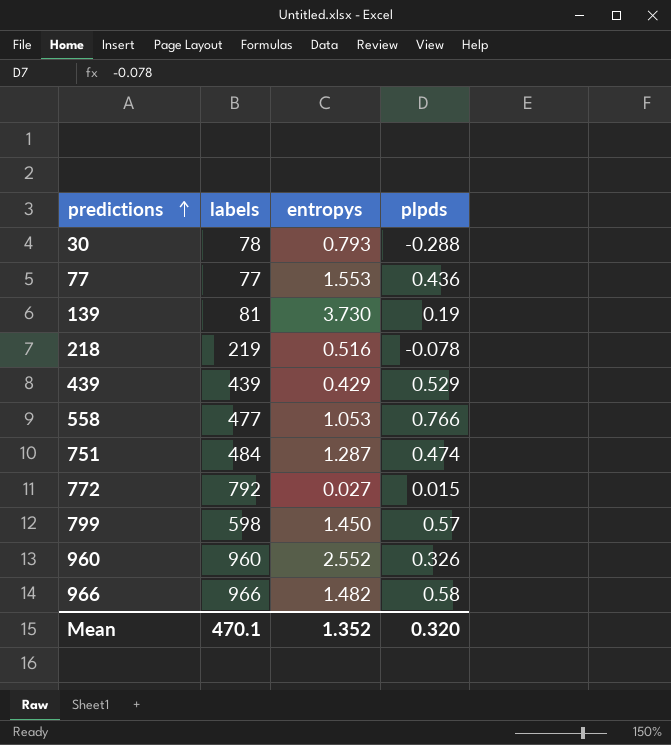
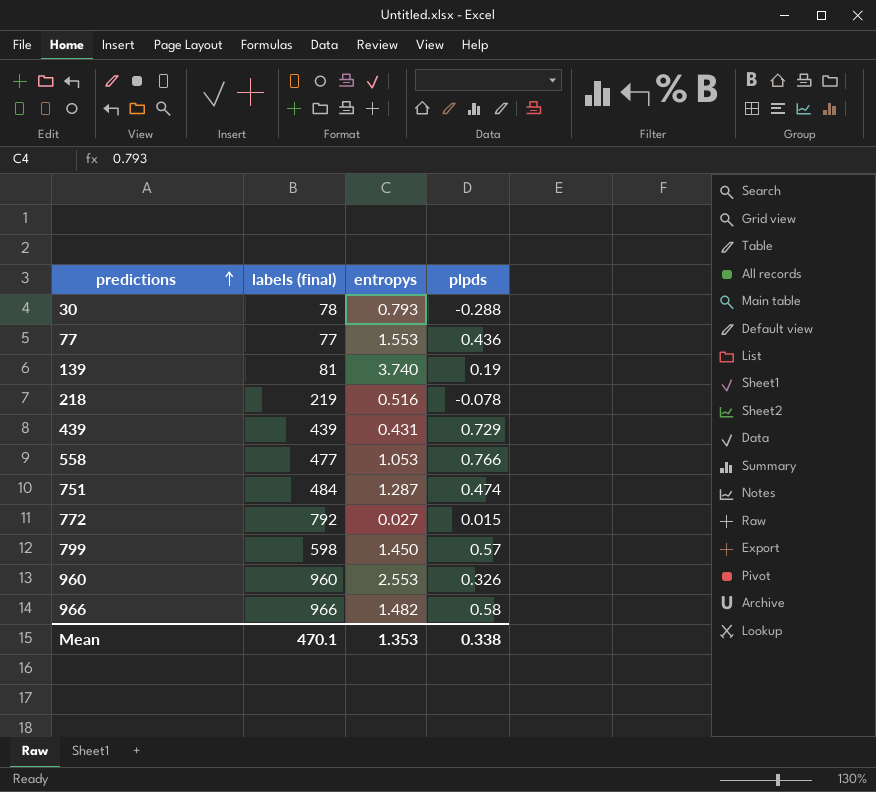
column name: labels -> labels (final)
139 | entropys: 3.730 -> 3.740
439 | entropys: 0.429 -> 0.431
439 | plpds: 0.529 -> 0.729
960 | entropys: 2.552 -> 2.553
Mean | entropys: 1.352 -> 1.353
Mean | plpds: 0.320 -> 0.338

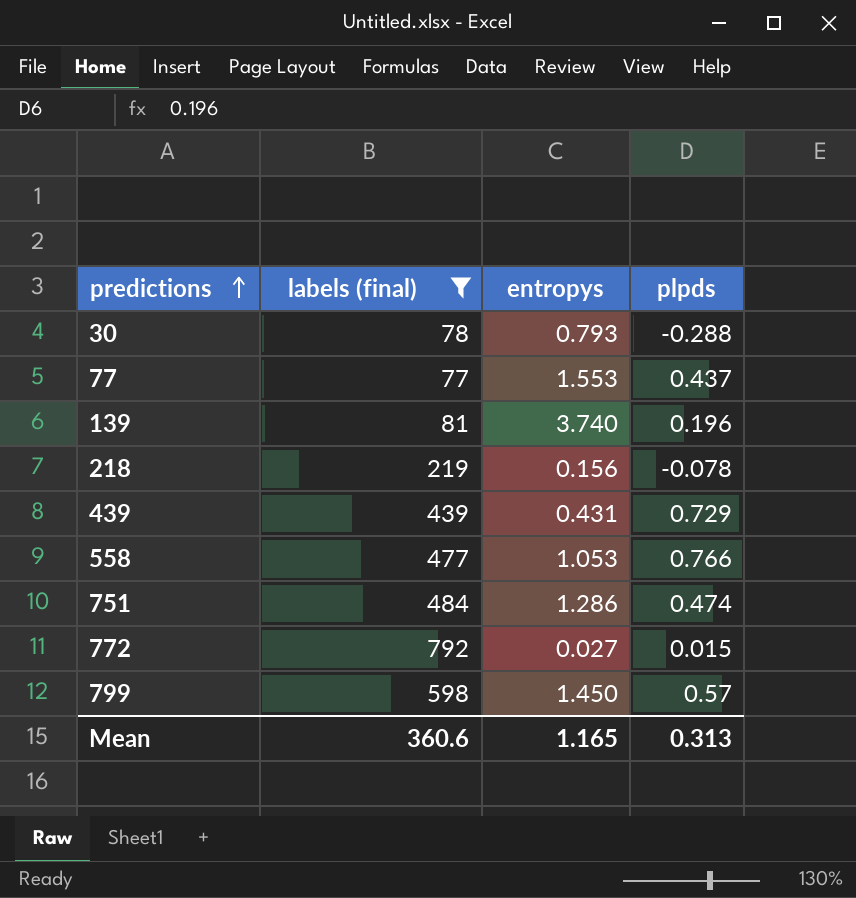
filter: none -> labels (final) <= 792
77 | plpds: 0.436 -> 0.437
139 | plpds: 0.19 -> 0.196
218 | entropys: 0.516 -> 0.156
751 | entropys: 1.287 -> 1.286
Mean | labels (final): 470.1 -> 360.6
Mean | entropys: 1.353 -> 1.165
Mean | plpds: 0.338 -> 0.313

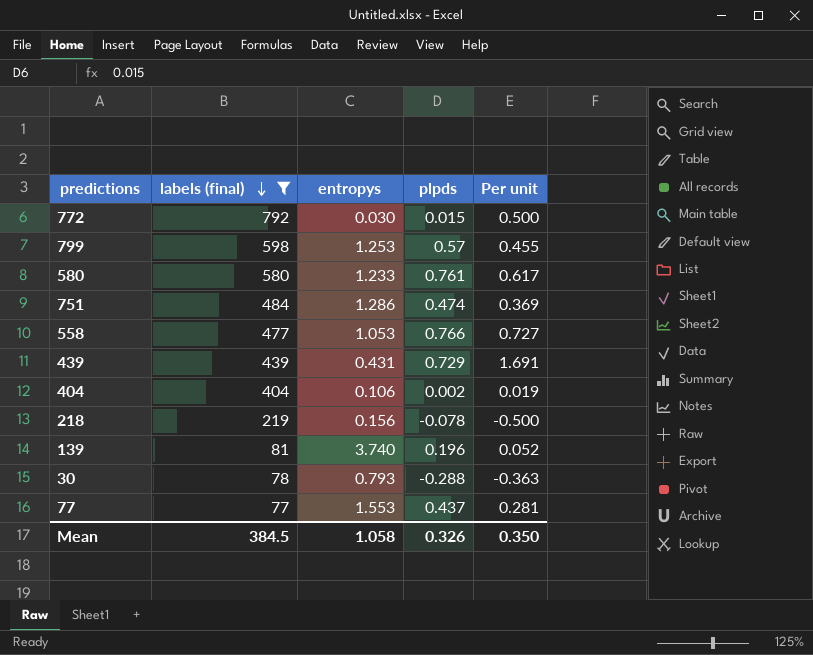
row order: predictions ascending -> labels (final) descending
column Per unit | formula: none -> [plpds] / [entropys]
772 | entropys: 0.027 -> 0.030
799 | entropys: 1.450 -> 1.253
row 580: none -> 580 | 1.233 | 0.761 | 0.617
row 404: none -> 404 | 0.106 | 0.002 | 0.019
Mean | labels (final): 360.6 -> 384.5
Mean | entropys: 1.165 -> 1.058
Mean | plpds: 0.313 -> 0.326

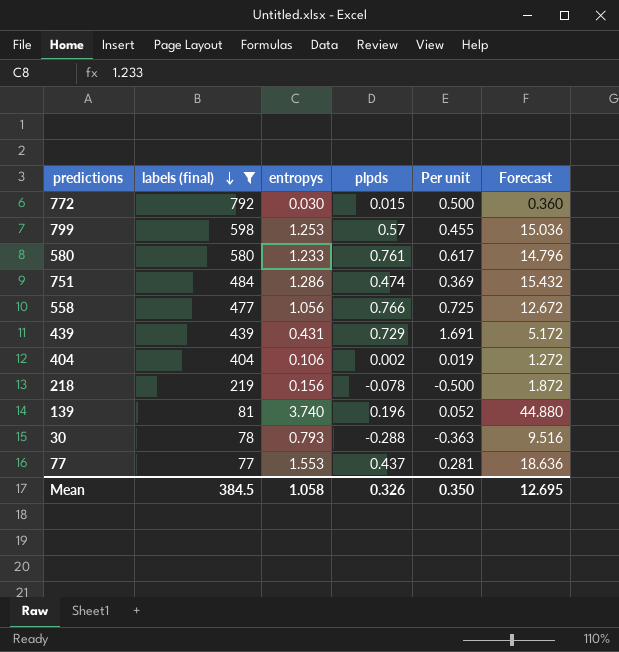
column Forecast | formula: none -> [entropys] * 12
558 | entropys: 1.053 -> 1.056
558 | Per unit: 0.727 -> 0.725

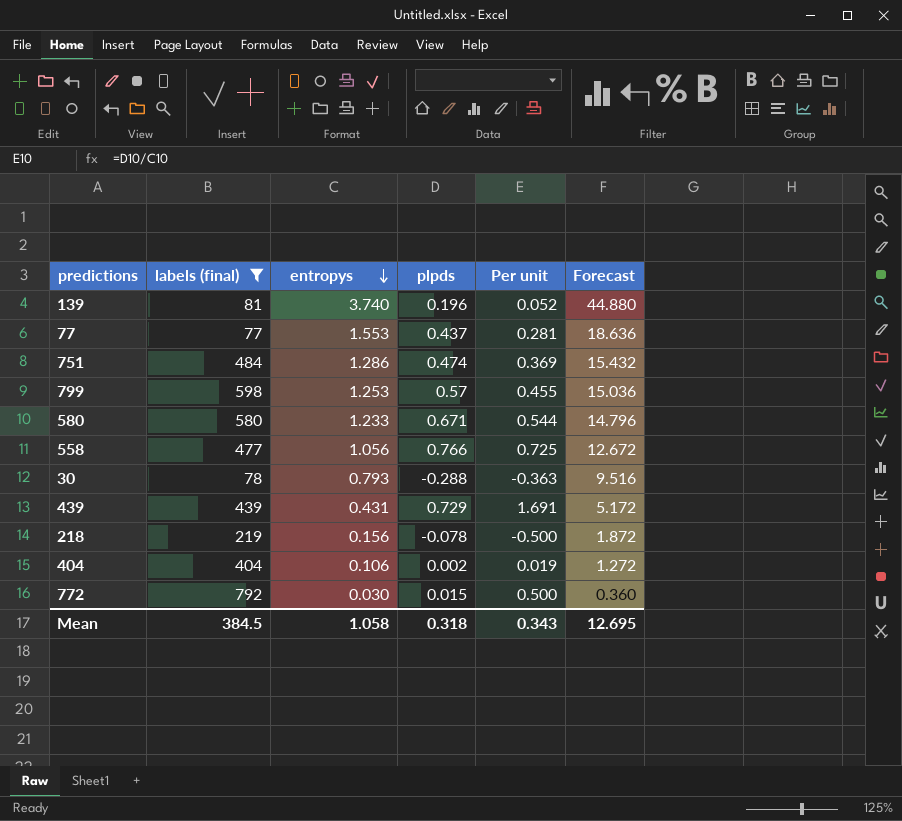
row order: labels (final) descending -> entropys descending
580 | plpds: 0.761 -> 0.671
580 | Per unit: 0.617 -> 0.544
Mean | plpds: 0.326 -> 0.318
Mean | Per unit: 0.350 -> 0.343

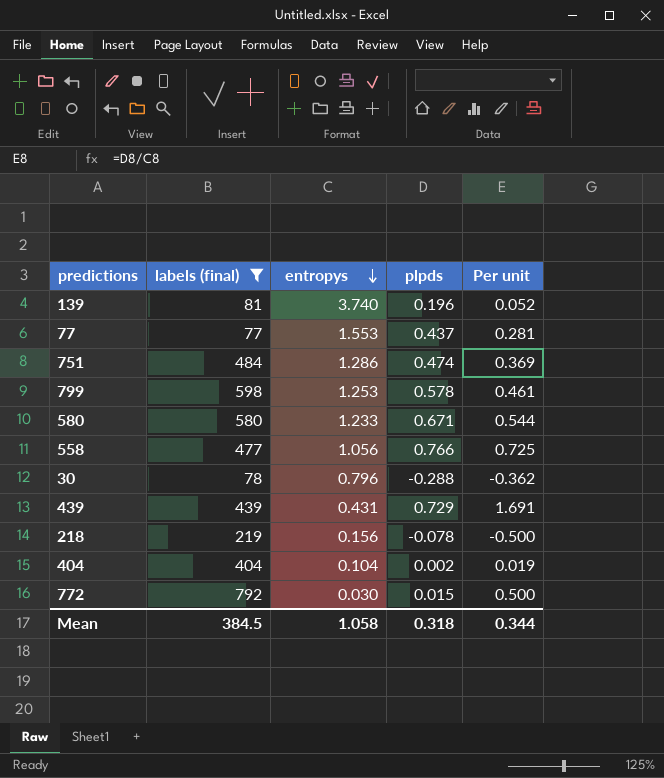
column Forecast | formula: [entropys] * 12 -> none
799 | plpds: 0.57 -> 0.578
799 | Per unit: 0.455 -> 0.461
30 | entropys: 0.793 -> 0.796
30 | Per unit: -0.363 -> -0.362
404 | entropys: 0.106 -> 0.104
Mean | Per unit: 0.343 -> 0.344

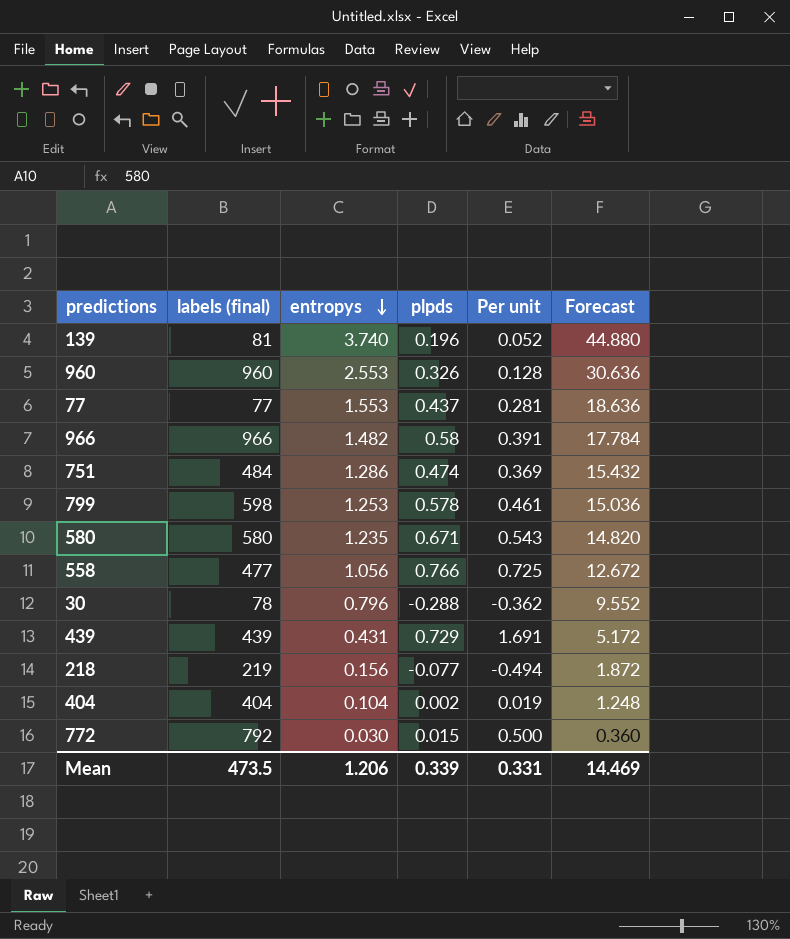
filter: labels (final) <= 792 -> none
column Forecast | formula: none -> [entropys] * 12
580 | entropys: 1.233 -> 1.235
580 | Per unit: 0.544 -> 0.543
218 | plpds: -0.078 -> -0.077
218 | Per unit: -0.500 -> -0.494
Mean | labels (final): 384.5 -> 473.5
Mean | entropys: 1.058 -> 1.206
Mean | plpds: 0.318 -> 0.339
Mean | Per unit: 0.344 -> 0.331

